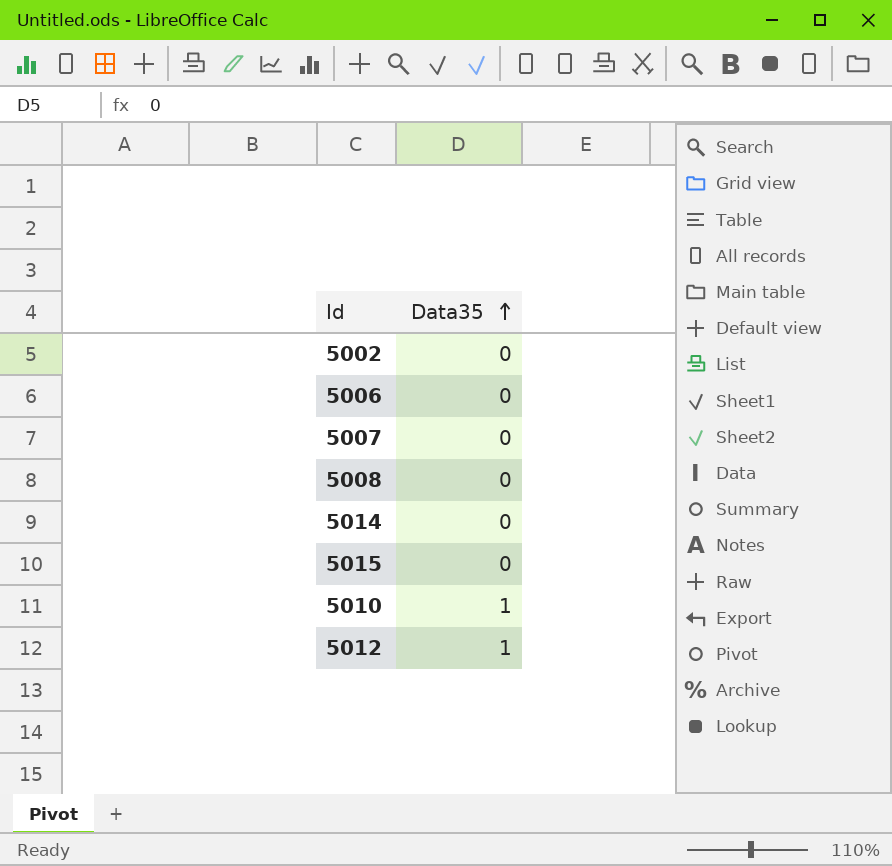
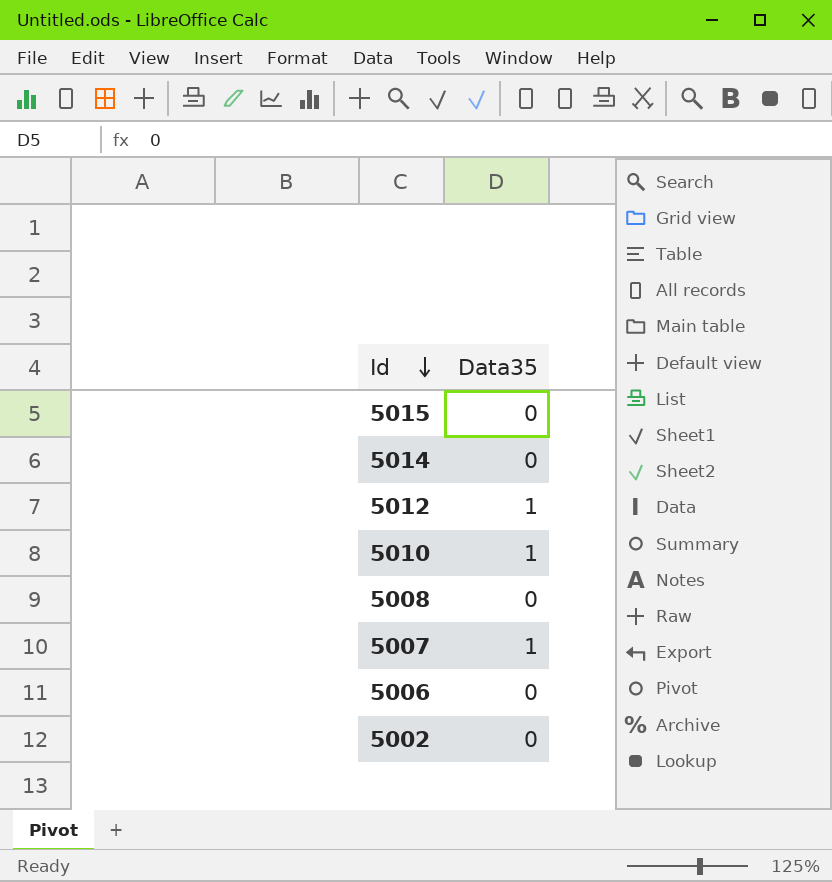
row order: Data35 ascending -> Id descending
5007 | Data35: 0 -> 1

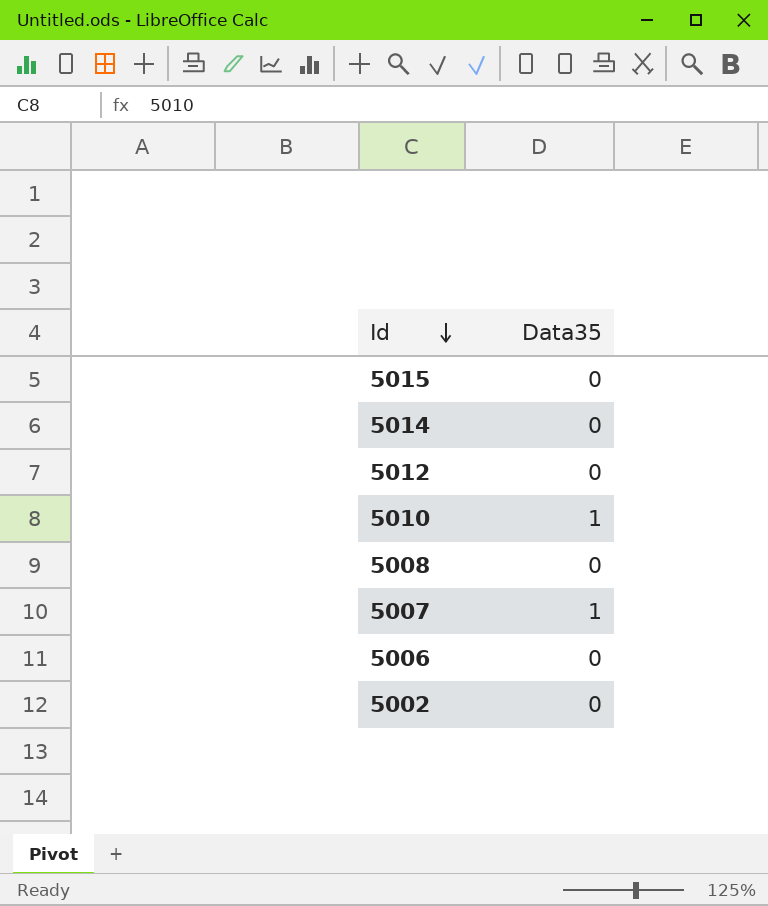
5012 | Data35: 1 -> 0

